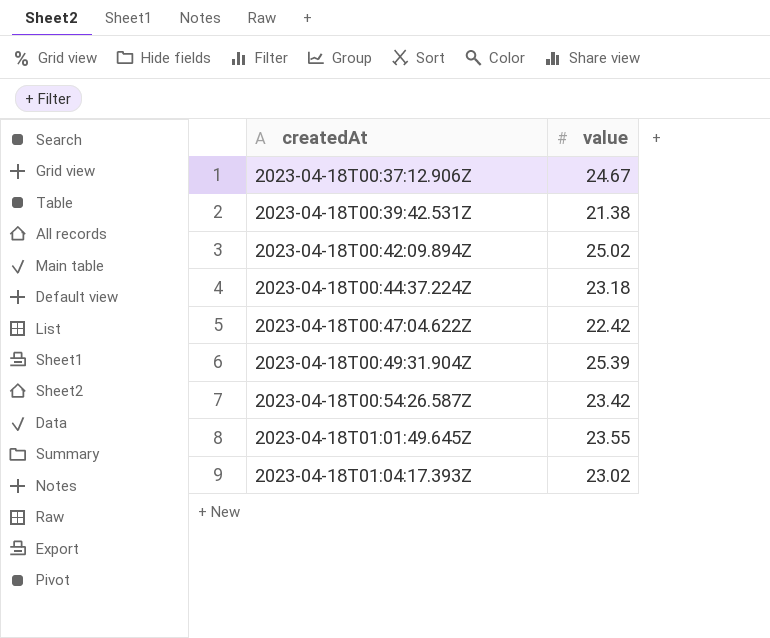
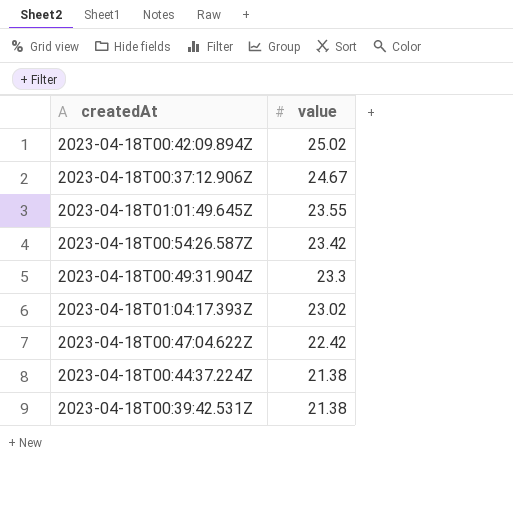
row order: createdAt ascending -> value descending
2023-04-18T00:49:31.904Z | value: 25.39 -> 23.3
2023-04-18T00:44:37.224Z | value: 23.18 -> 21.38

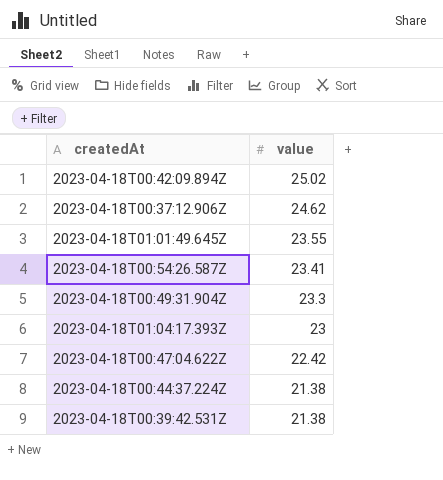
2023-04-18T00:37:12.906Z | value: 24.67 -> 24.62
2023-04-18T00:54:26.587Z | value: 23.42 -> 23.41
2023-04-18T01:04:17.393Z | value: 23.02 -> 23

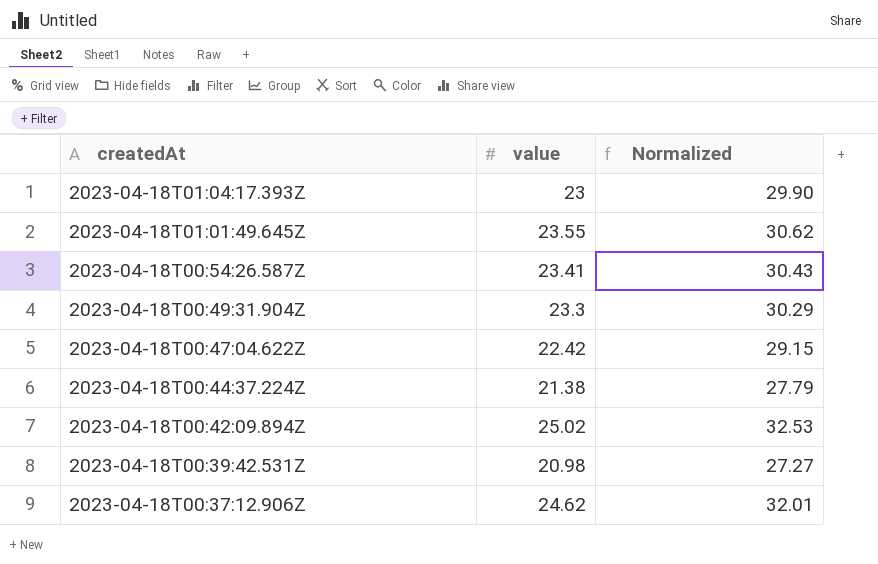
row order: value descending -> createdAt descending
column Normalized | formula: none -> [value] * 1.3
2023-04-18T00:39:42.531Z | value: 21.38 -> 20.98

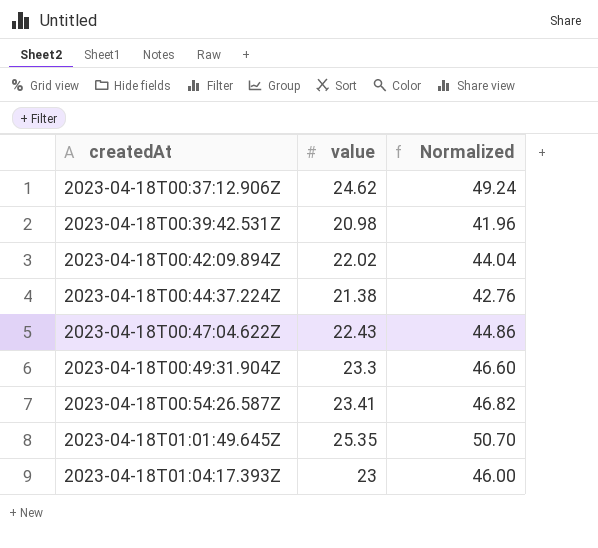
row order: createdAt descending -> createdAt ascending
column Normalized | formula: [value] * 1.3 -> [value] * 2
2023-04-18T00:42:09.894Z | value: 25.02 -> 22.02
2023-04-18T00:47:04.622Z | value: 22.42 -> 22.43
2023-04-18T01:01:49.645Z | value: 23.55 -> 25.35

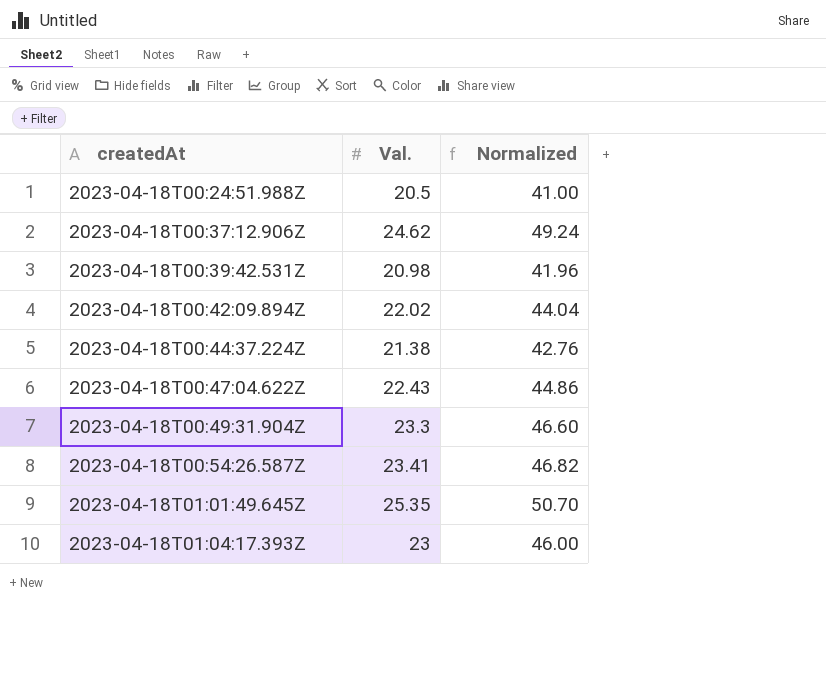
column name: value -> Val.
row 2023-04-18T00:24:51.988Z: none -> 20.5 | 41.00

